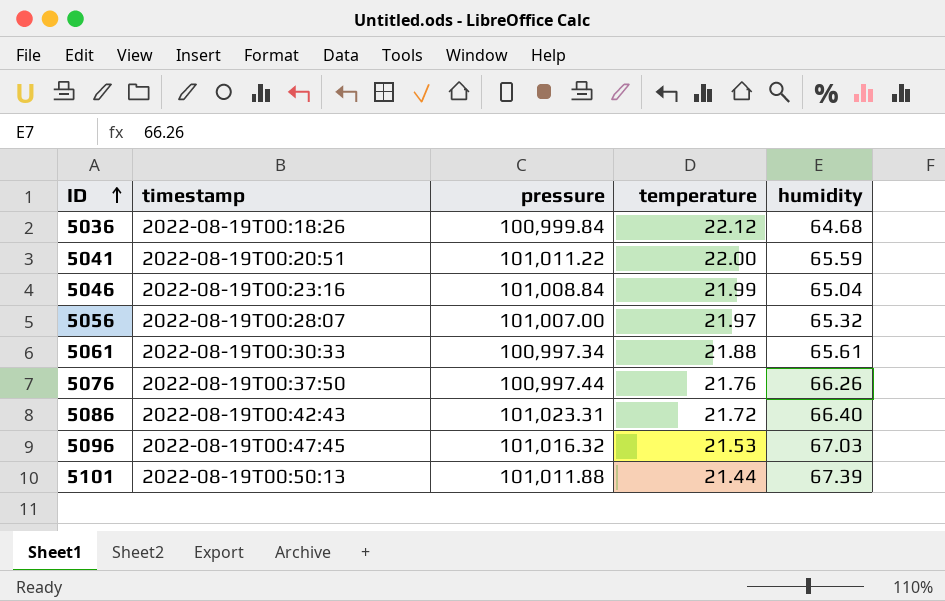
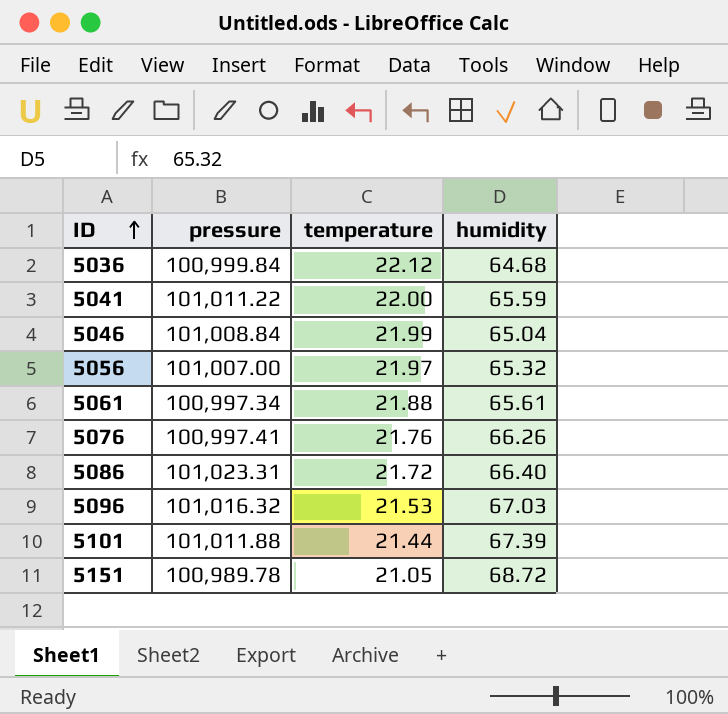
column timestamp | position: 2 -> none
5076 | pressure: 100,997.44 -> 100,997.41
row 5151: none -> 100,989.78 | 21.05 | 68.72

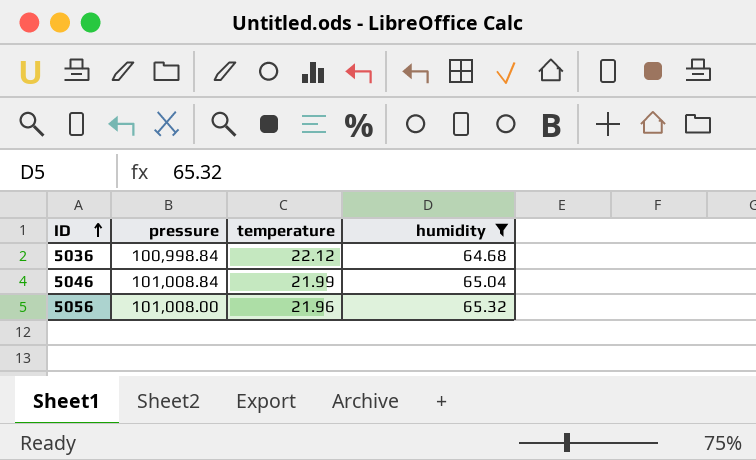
filter: none -> humidity <= 65.32
5036 | pressure: 100,999.84 -> 100,998.84
5056 | pressure: 101,007.00 -> 101,008.00
5056 | temperature: 21.97 -> 21.96

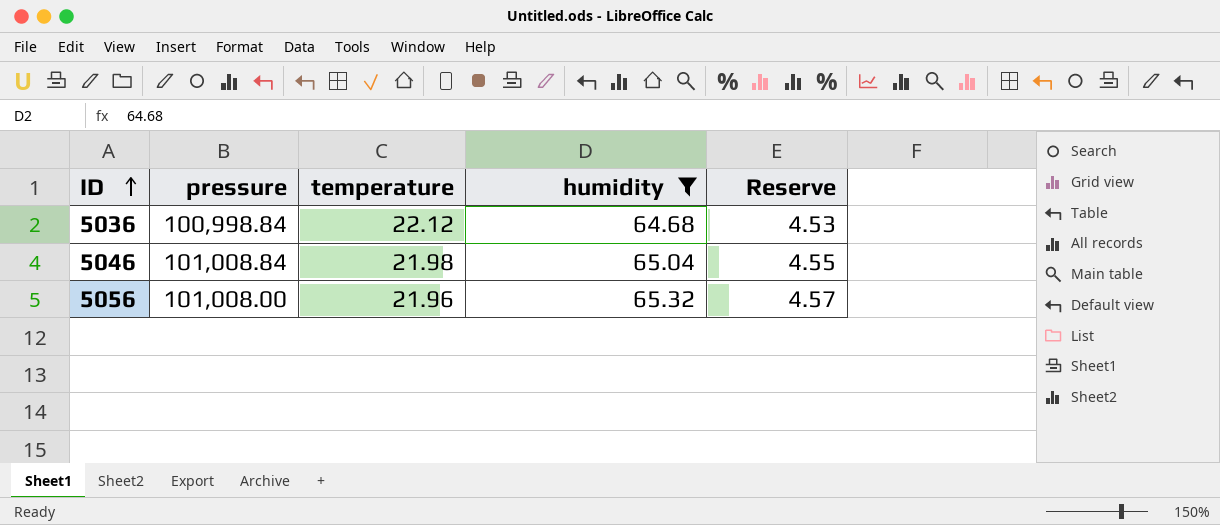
column Reserve | formula: none -> [humidity] * 0.07
5046 | temperature: 21.99 -> 21.98

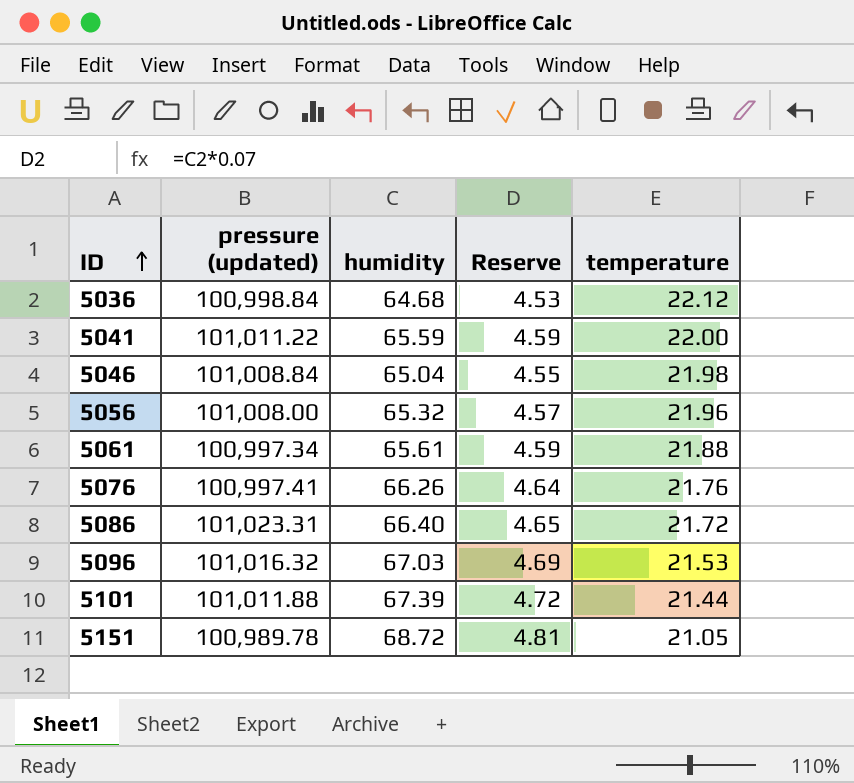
filter: humidity <= 65.32 -> none
column name: pressure -> pressure (updated)
column temperature | position: 3 -> 5

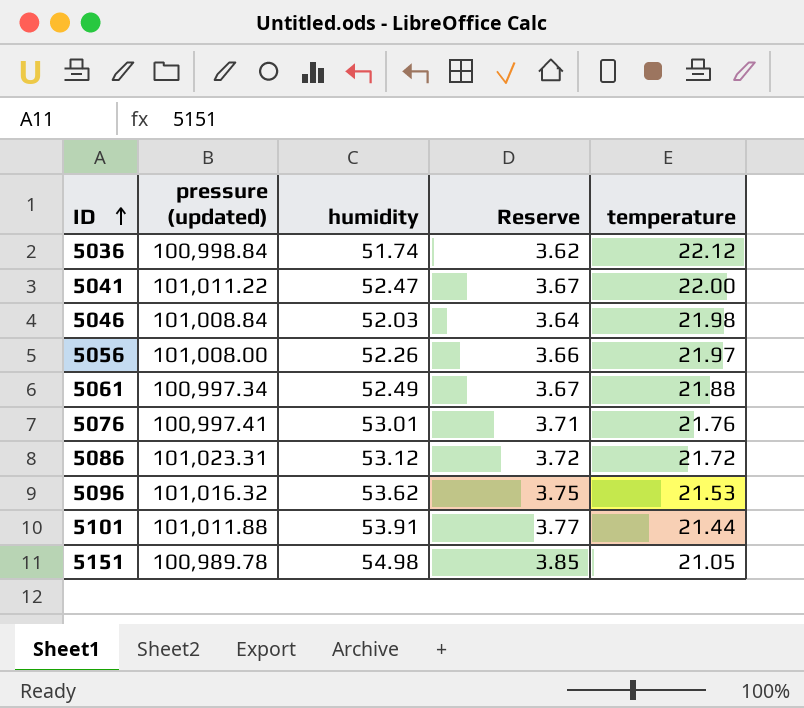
5036 | humidity: 64.68 -> 51.74
5036 | Reserve: 4.53 -> 3.62
5041 | humidity: 65.59 -> 52.47
5041 | Reserve: 4.59 -> 3.67
5046 | humidity: 65.04 -> 52.03
5046 | Reserve: 4.55 -> 3.64
5056 | humidity: 65.32 -> 52.26
5056 | Reserve: 4.57 -> 3.66
5056 | temperature: 21.96 -> 21.97
5061 | humidity: 65.61 -> 52.49
5061 | Reserve: 4.59 -> 3.67
5076 | humidity: 66.26 -> 53.01
5076 | Reserve: 4.64 -> 3.71
5086 | humidity: 66.40 -> 53.12
5086 | Reserve: 4.65 -> 3.72
5096 | humidity: 67.03 -> 53.62
5096 | Reserve: 4.69 -> 3.75
5101 | humidity: 67.39 -> 53.91
5101 | Reserve: 4.72 -> 3.77
5151 | humidity: 68.72 -> 54.98
5151 | Reserve: 4.81 -> 3.85

